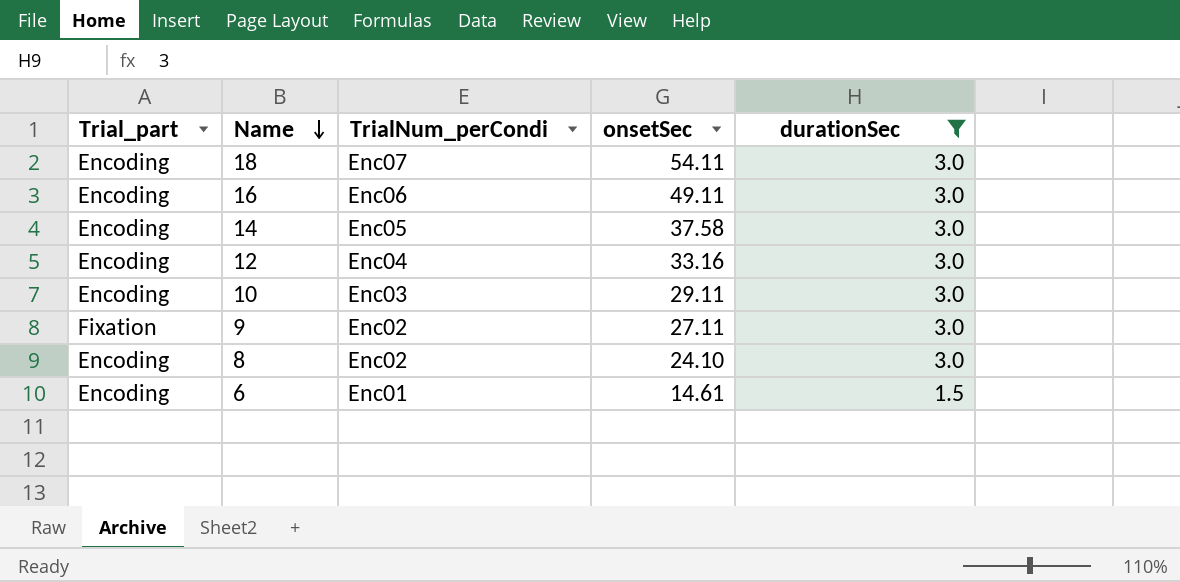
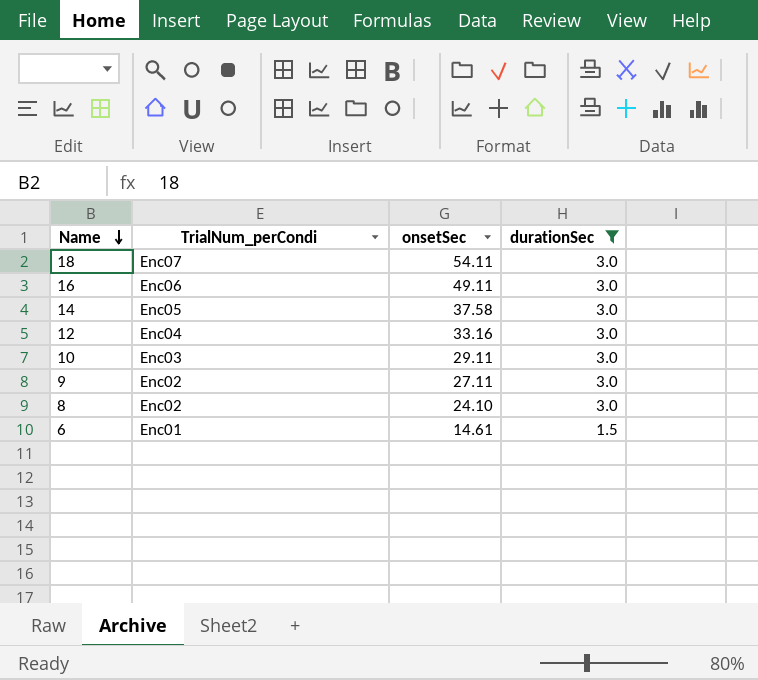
column Trial_part | position: 1 -> none

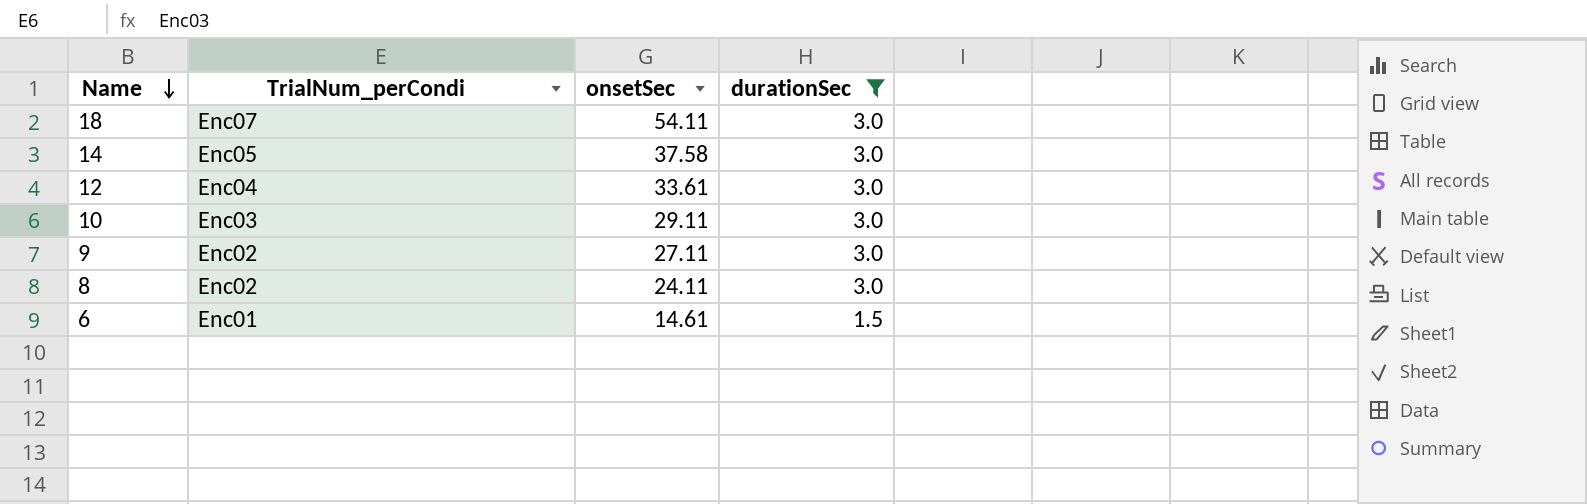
row 16: Enc06 | 49.11 | 3.0 -> none
12 | onsetSec: 33.16 -> 33.61
8 | onsetSec: 24.10 -> 24.11

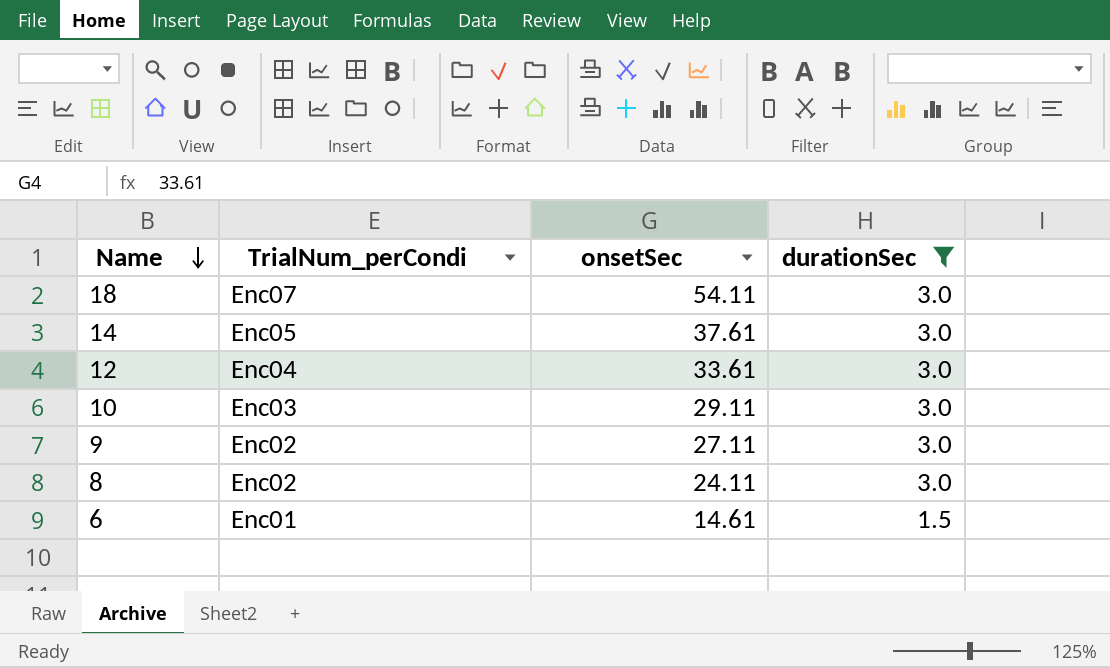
14 | onsetSec: 37.58 -> 37.61

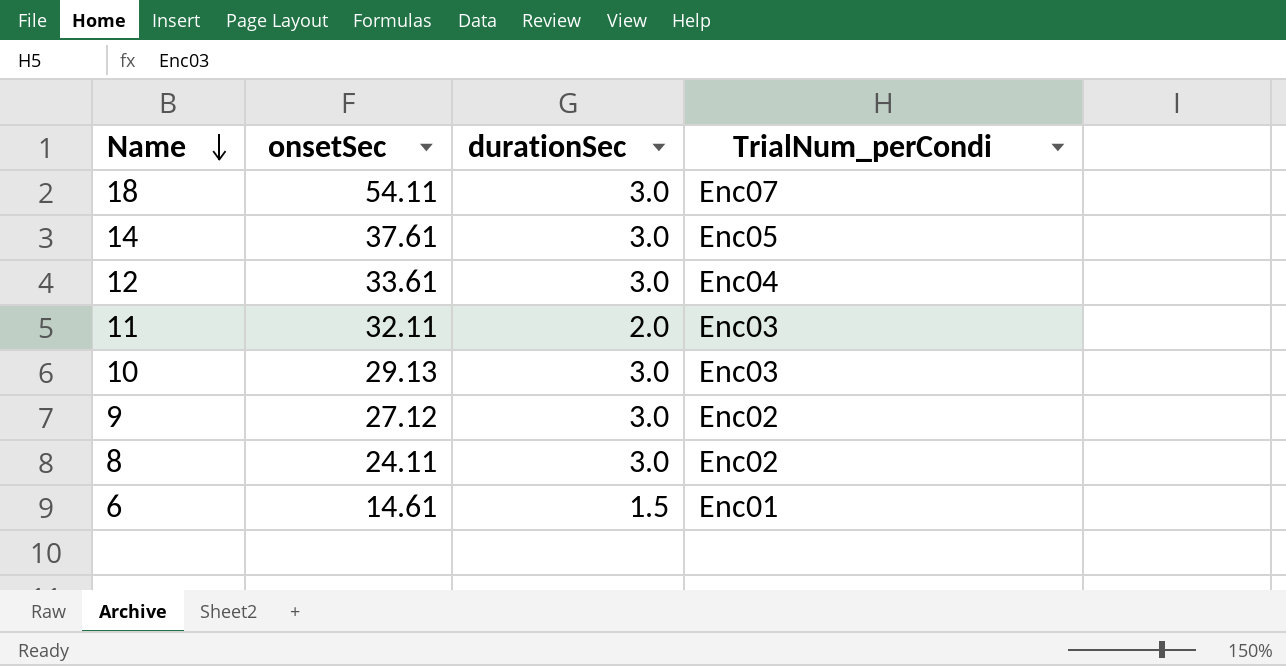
filter: durationSec != 2.0 -> none
column TrialNum_perCondi | position: 2 -> 4
10 | onsetSec: 29.11 -> 29.13
9 | onsetSec: 27.11 -> 27.12

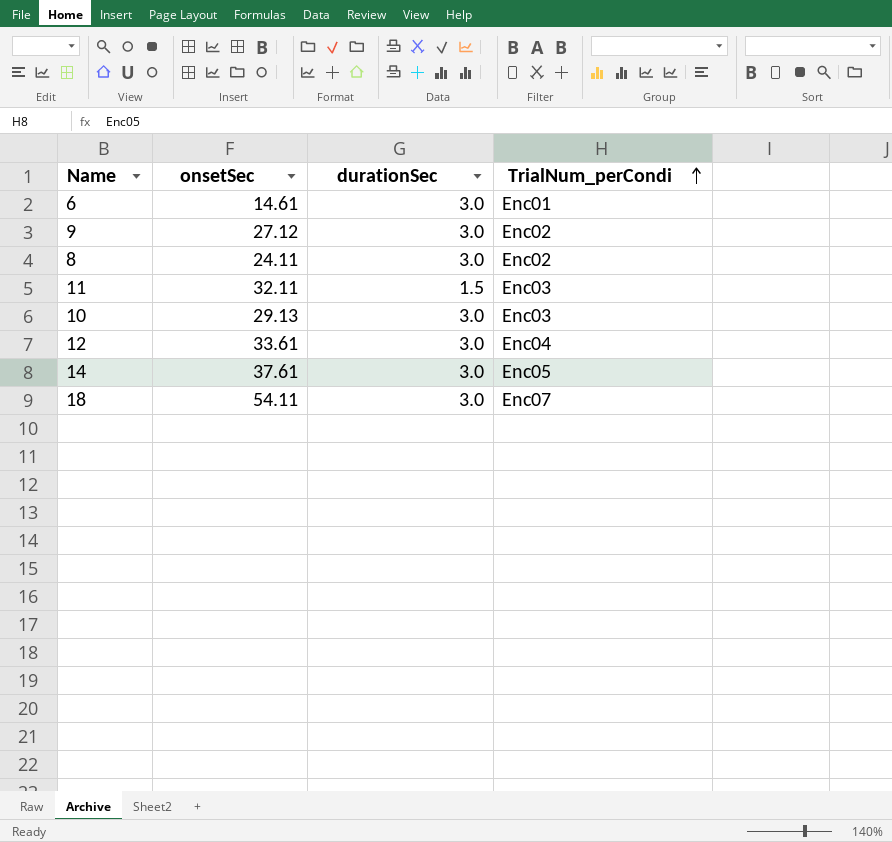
row order: Name descending -> TrialNum_perCondi ascending
6 | durationSec: 1.5 -> 3.0
11 | durationSec: 2.0 -> 1.5

